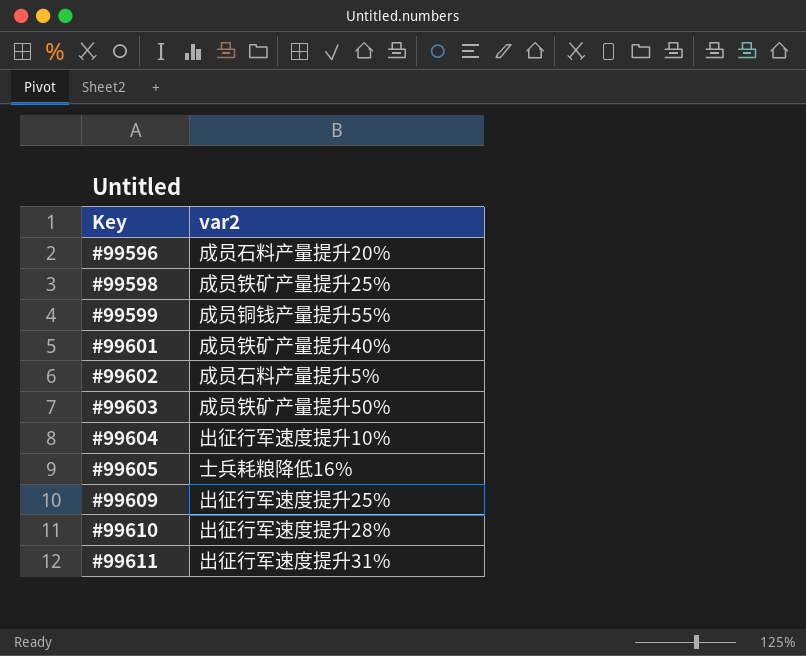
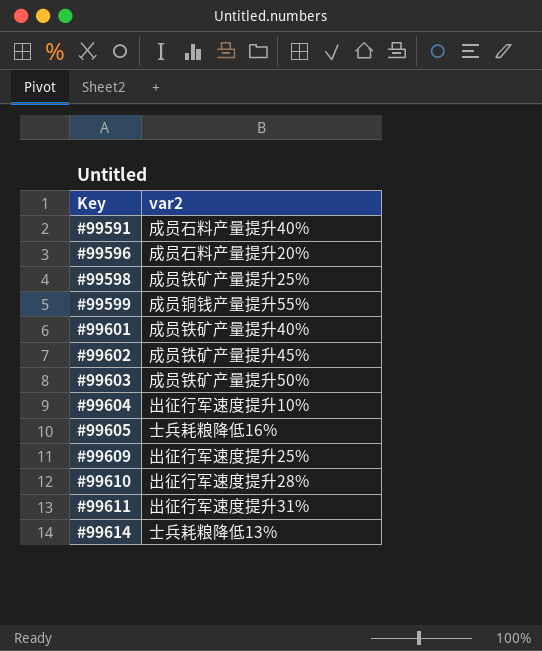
row #99591: none -> 成员石料产量提升40%
#99602 | var2: 成员石料产量提升5% -> 成员铁矿产量提升45%
row #99614: none -> 士兵耗粮降低13%

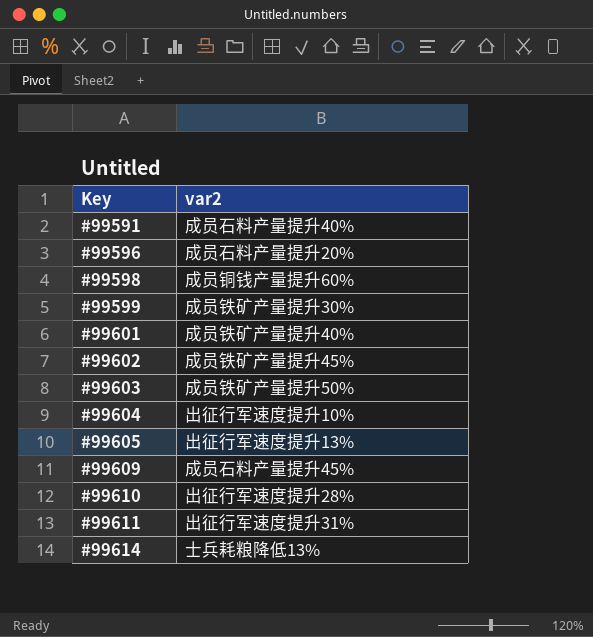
#99598 | var2: 成员铁矿产量提升25% -> 成员铜钱产量提升60%
#99599 | var2: 成员铜钱产量提升55% -> 成员铁矿产量提升30%
#99605 | var2: 士兵耗粮降低16% -> 出征行军速度提升13%
#99609 | var2: 出征行军速度提升25% -> 成员石料产量提升45%

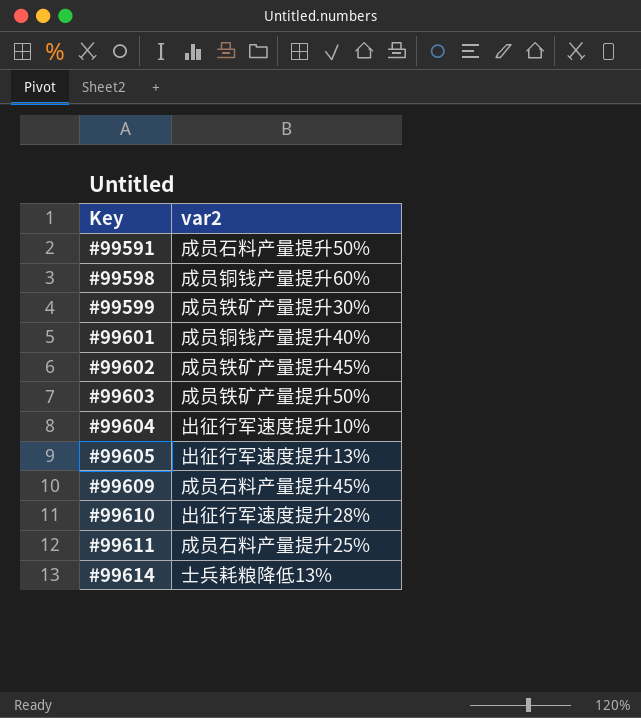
row #99596: 成员石料产量提升20% -> none
#99591 | var2: 成员石料产量提升40% -> 成员石料产量提升50%
#99601 | var2: 成员铁矿产量提升40% -> 成员铜钱产量提升40%
#99611 | var2: 出征行军速度提升31% -> 成员石料产量提升25%

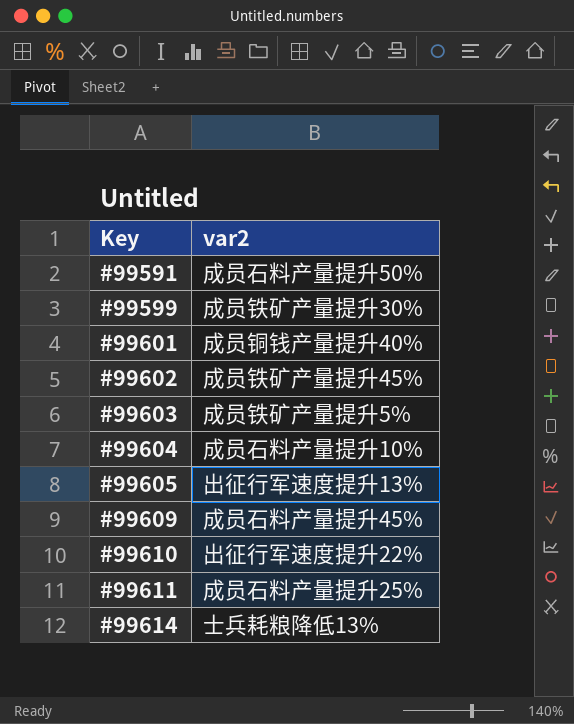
row #99598: 成员铜钱产量提升60% -> none
#99603 | var2: 成员铁矿产量提升50% -> 成员铁矿产量提升5%
#99604 | var2: 出征行军速度提升10% -> 成员石料产量提升10%
#99610 | var2: 出征行军速度提升28% -> 出征行军速度提升22%

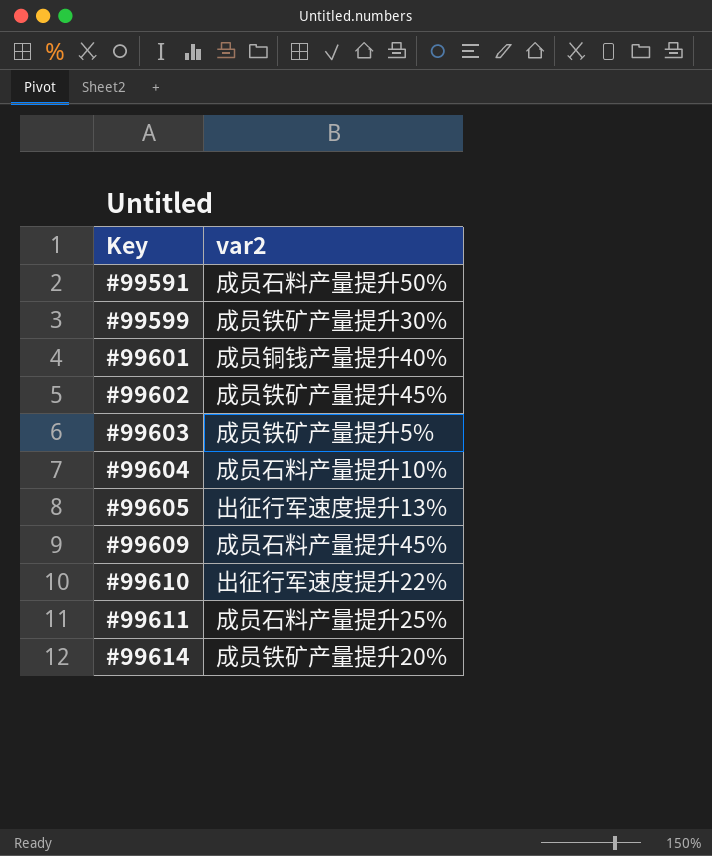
#99614 | var2: 士兵耗粮降低13% -> 成员铁矿产量提升20%

